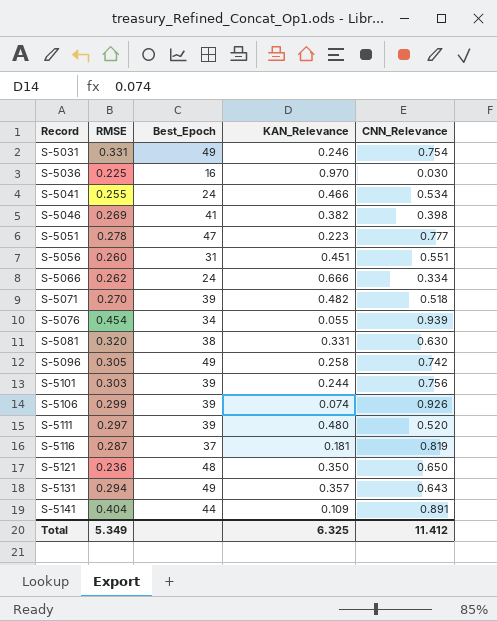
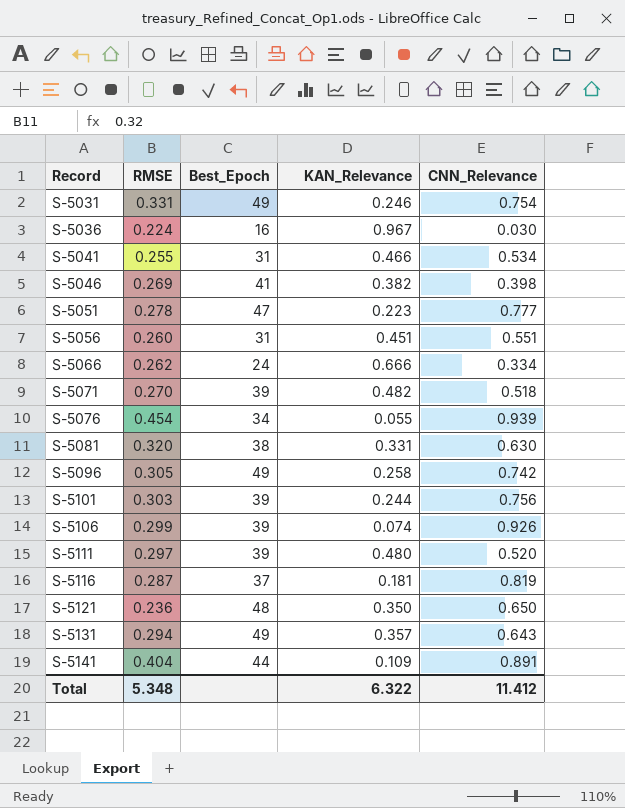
S-5036 | RMSE: 0.225 -> 0.224
S-5036 | KAN_Relevance: 0.970 -> 0.967
S-5041 | Best_Epoch: 24 -> 31
Total | RMSE: 5.349 -> 5.348
Total | KAN_Relevance: 6.325 -> 6.322

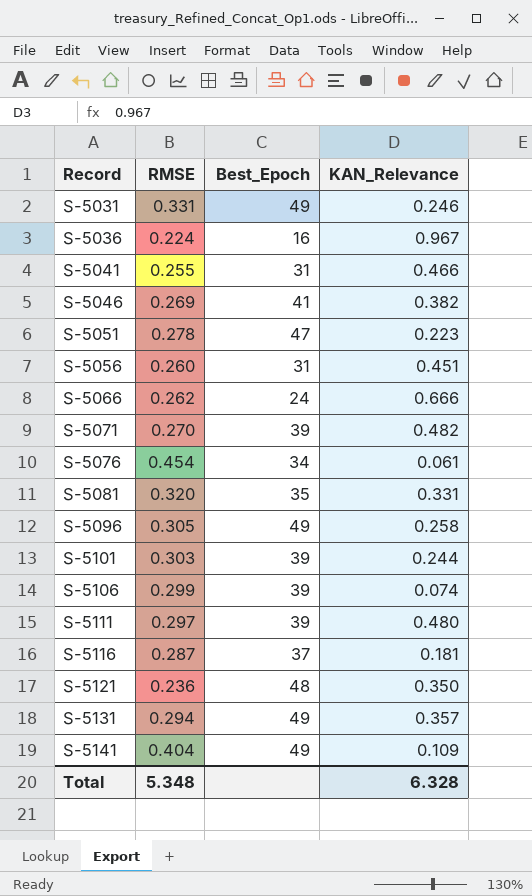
column CNN_Relevance | position: 5 -> none
S-5076 | KAN_Relevance: 0.055 -> 0.061
S-5081 | Best_Epoch: 38 -> 35
S-5141 | Best_Epoch: 44 -> 49
Total | KAN_Relevance: 6.322 -> 6.328

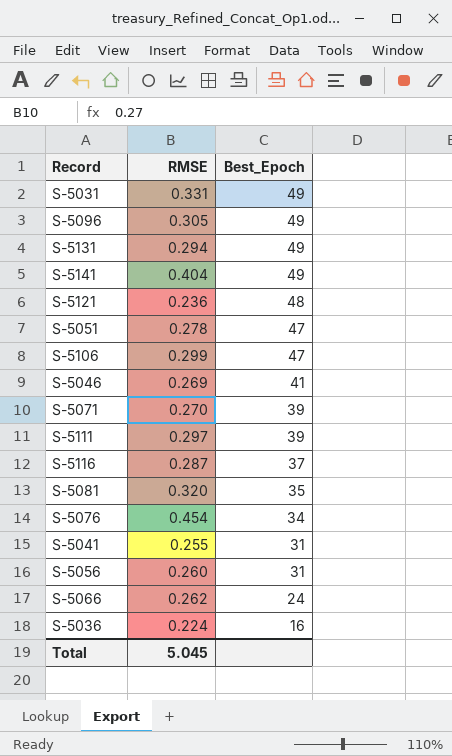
row order: Record ascending -> Best_Epoch descending
column KAN_Relevance | position: 4 -> none
row S-5101: 0.303 | 39 | 0.244 -> none
S-5106 | Best_Epoch: 39 -> 47
Total | RMSE: 5.348 -> 5.045

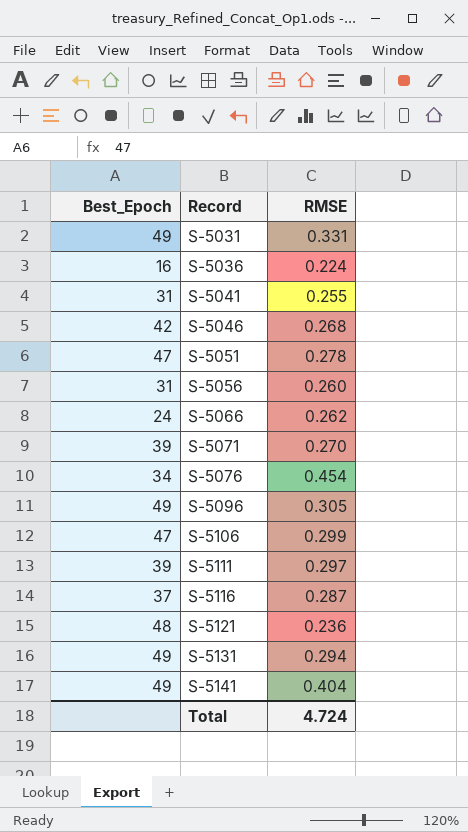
row order: Best_Epoch descending -> Record ascending
column Best_Epoch | position: 3 -> 1
row S-5081: 0.320 | 35 -> none
S-5046 | Best_Epoch: 41 -> 42
S-5046 | RMSE: 0.269 -> 0.268
Total | RMSE: 5.045 -> 4.724

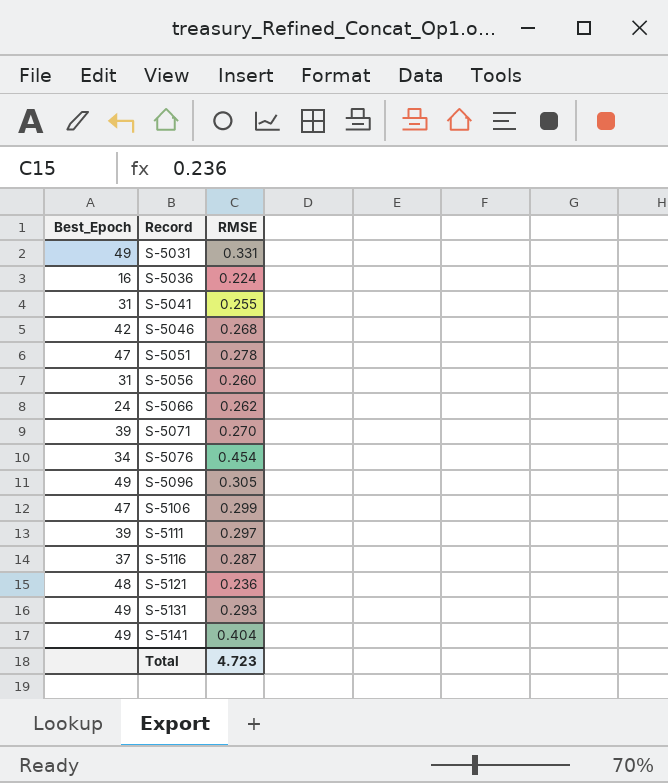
S-5131 | RMSE: 0.294 -> 0.293
Total | RMSE: 4.724 -> 4.723

